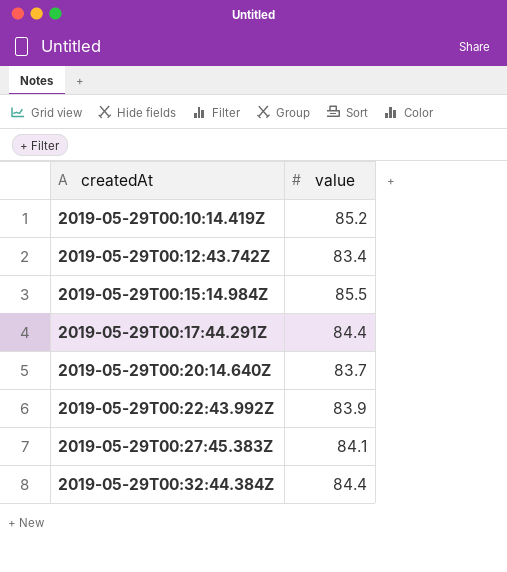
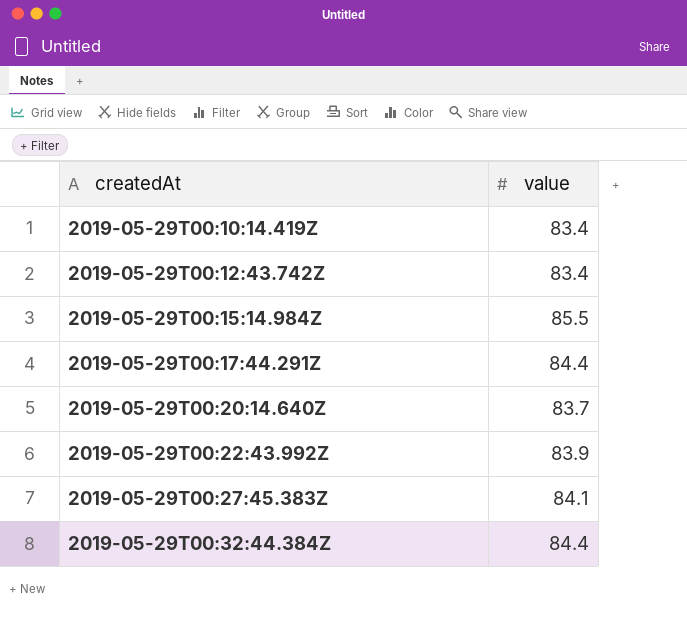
2019-05-29T00:10:14.419Z | value: 85.2 -> 83.4

